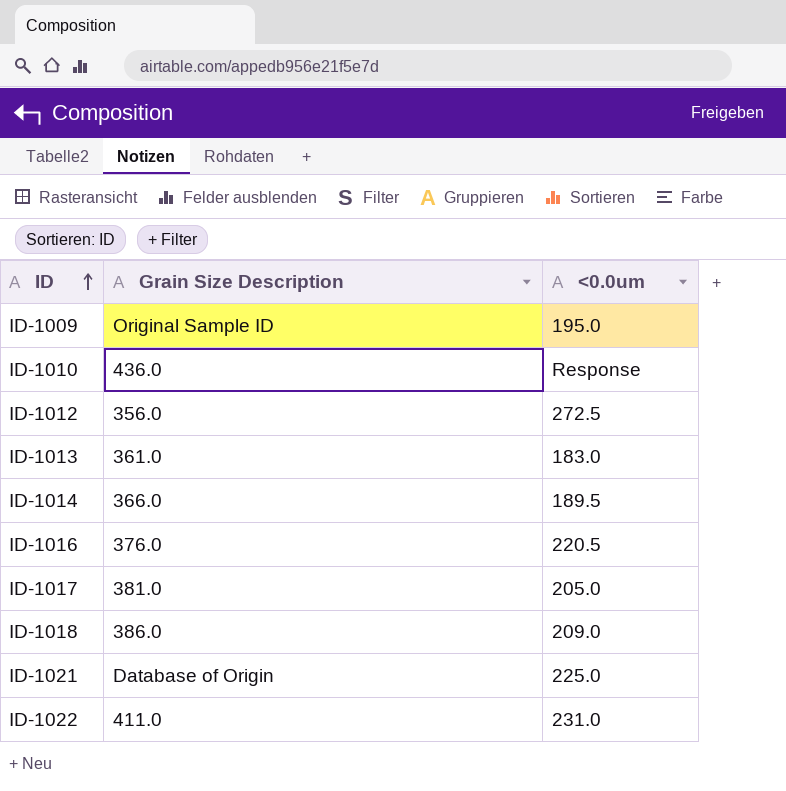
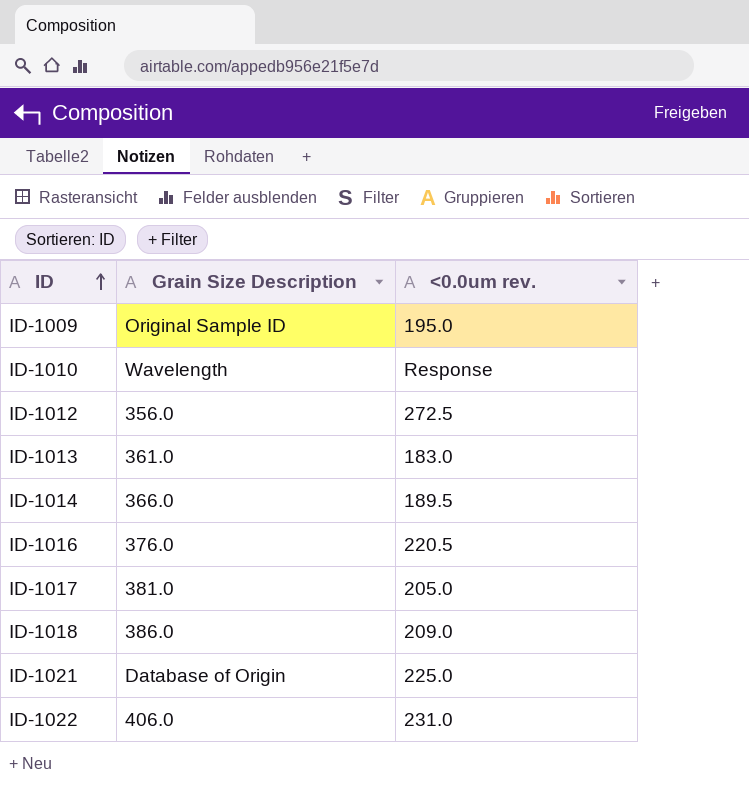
column name: <0.0um -> <0.0um rev.
ID-1010 | Grain Size Description: 436.0 -> Wavelength
ID-1022 | Grain Size Description: 411.0 -> 406.0

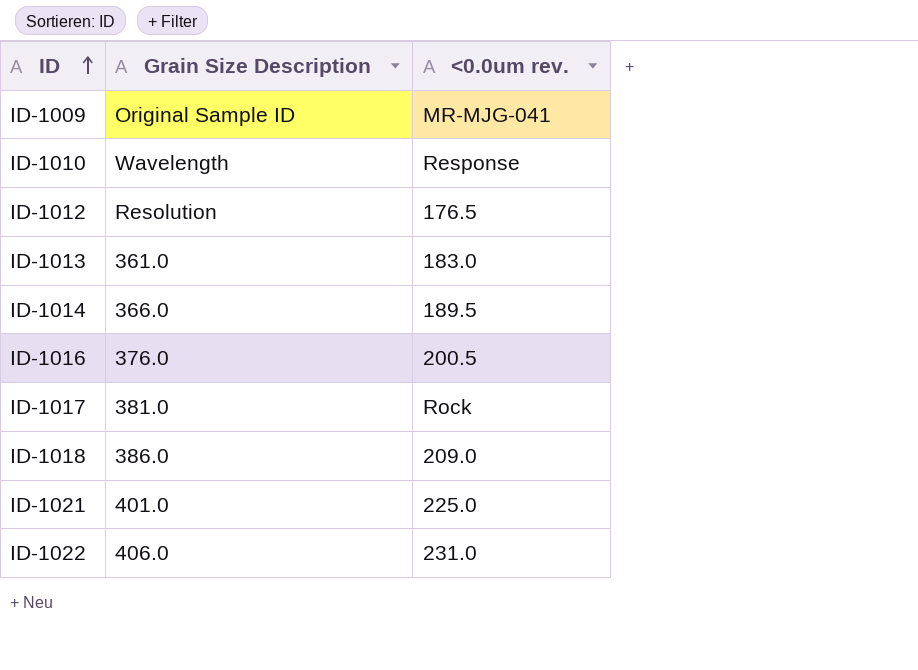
ID-1009 | <0.0um rev.: 195.0 -> MR-MJG-041
ID-1012 | Grain Size Description: 356.0 -> Resolution
ID-1012 | <0.0um rev.: 272.5 -> 176.5
ID-1016 | <0.0um rev.: 220.5 -> 200.5
ID-1017 | <0.0um rev.: 205.0 -> Rock
ID-1021 | Grain Size Description: Database of Origin -> 401.0

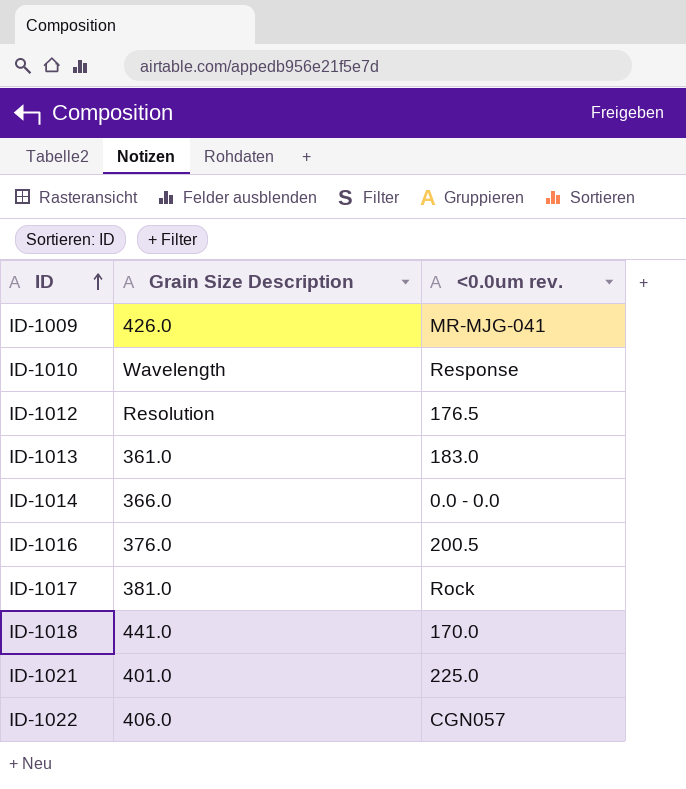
ID-1009 | Grain Size Description: Original Sample ID -> 426.0
ID-1014 | <0.0um rev.: 189.5 -> 0.0 - 0.0
ID-1018 | Grain Size Description: 386.0 -> 441.0
ID-1018 | <0.0um rev.: 209.0 -> 170.0
ID-1022 | <0.0um rev.: 231.0 -> CGN057

